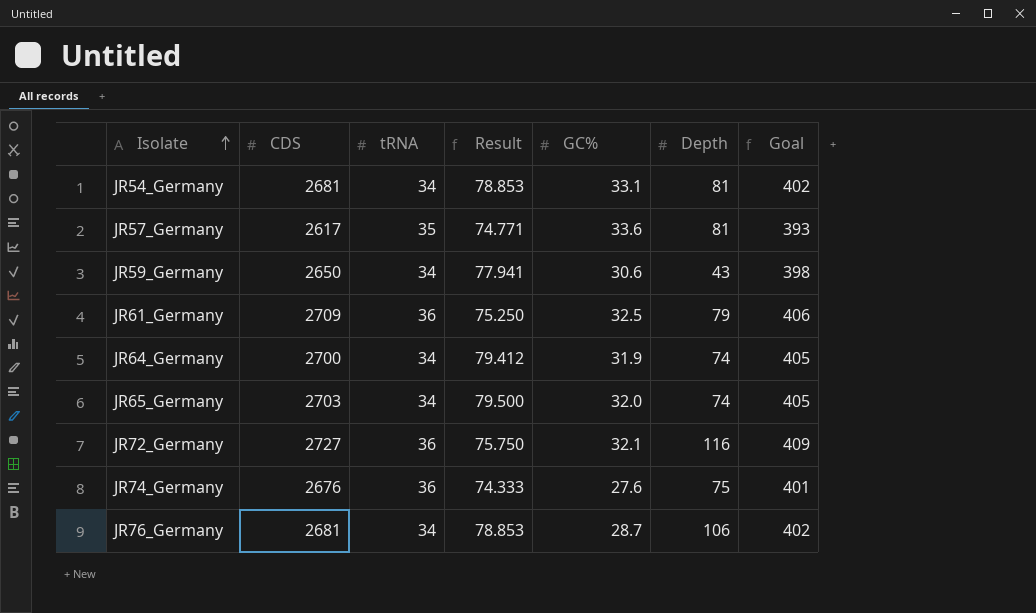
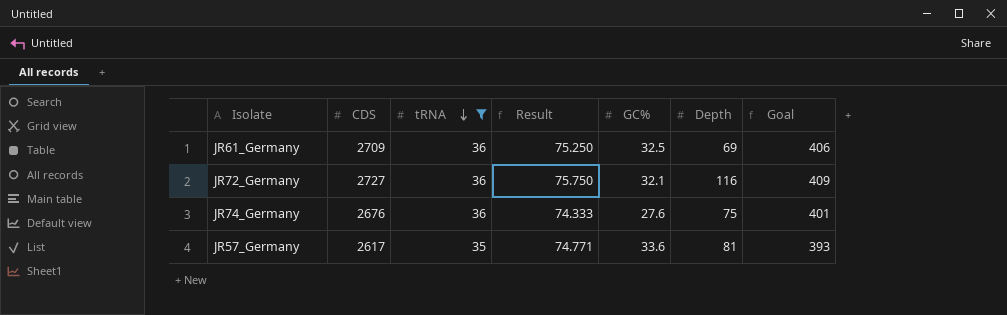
filter: none -> tRNA != 34
row order: Isolate ascending -> tRNA descending
JR61_Germany | Depth: 79 -> 69

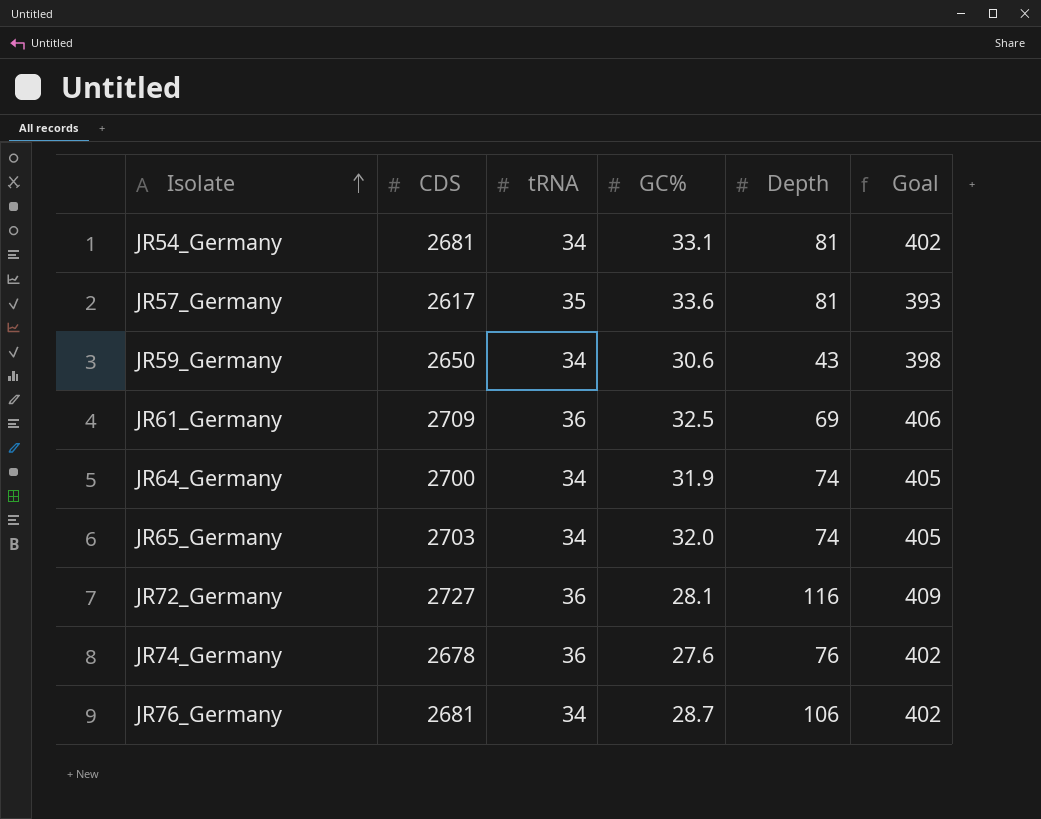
filter: tRNA != 34 -> none
row order: tRNA descending -> Isolate ascending
column Result | formula: [CDS] / [tRNA] -> none
JR72_Germany | GC%: 32.1 -> 28.1
JR74_Germany | CDS: 2676 -> 2678
JR74_Germany | Depth: 75 -> 76
JR74_Germany | Goal: 401 -> 402

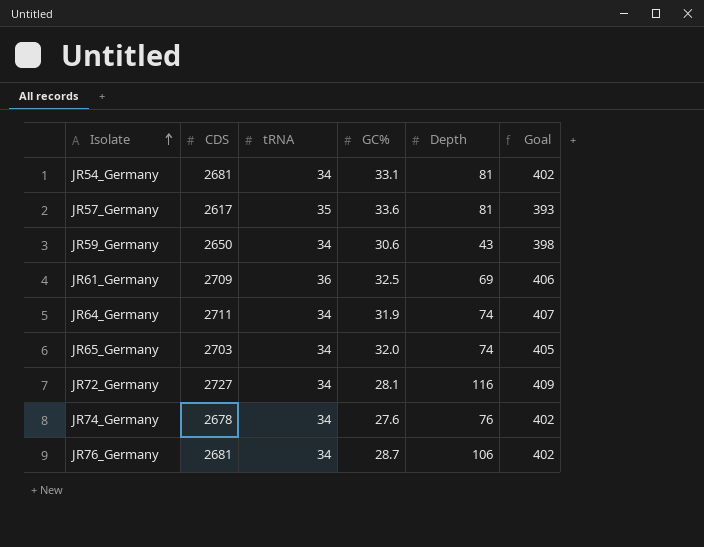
JR64_Germany | CDS: 2700 -> 2711
JR64_Germany | Goal: 405 -> 407
JR72_Germany | tRNA: 36 -> 34
JR74_Germany | tRNA: 36 -> 34

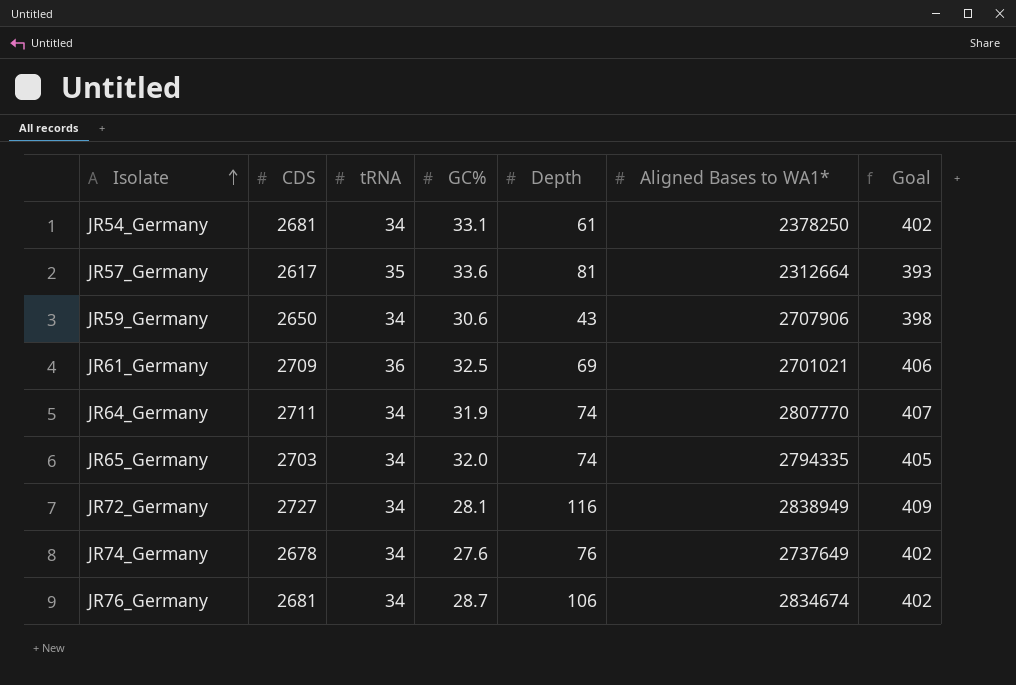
column Aligned Bases to WA1* | position: none -> 6
JR54_Germany | Depth: 81 -> 61

